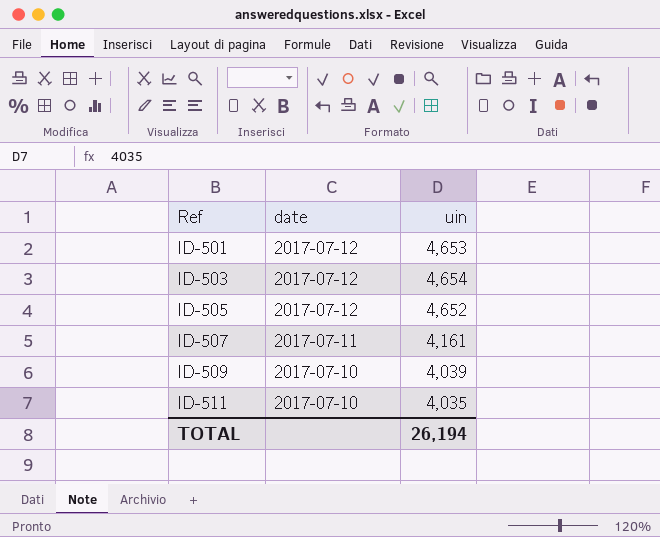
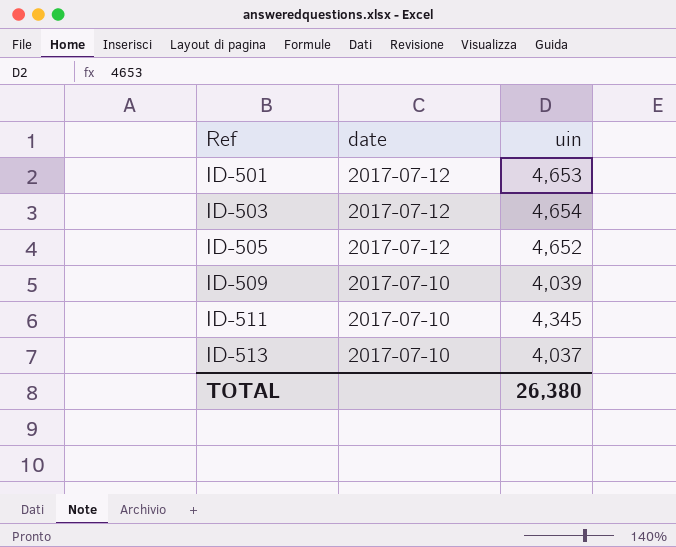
row ID-507: 2017-07-11 | 4,161 -> none
ID-511 | uin: 4,035 -> 4,345
row ID-513: none -> 2017-07-10 | 4,037
TOTAL | uin: 26,194 -> 26,380

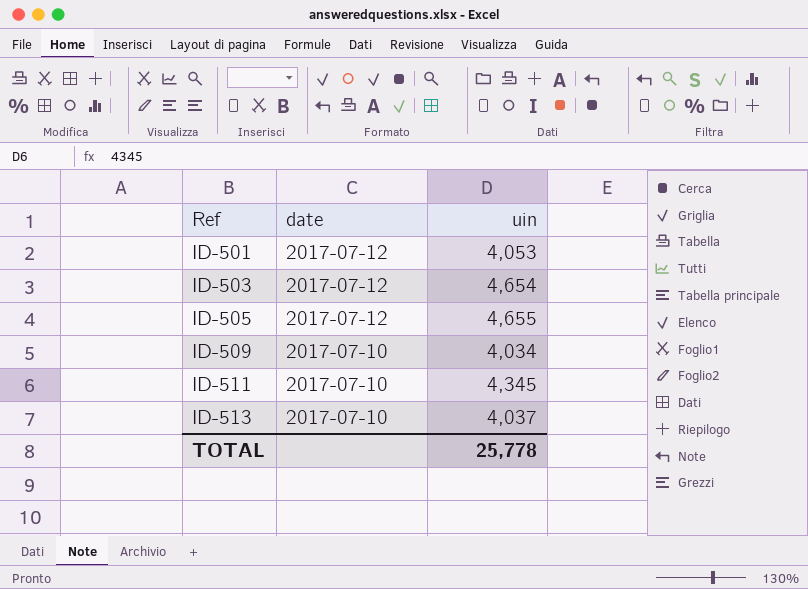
ID-501 | uin: 4,653 -> 4,053
ID-505 | uin: 4,652 -> 4,655
ID-509 | uin: 4,039 -> 4,034
TOTAL | uin: 26,380 -> 25,778

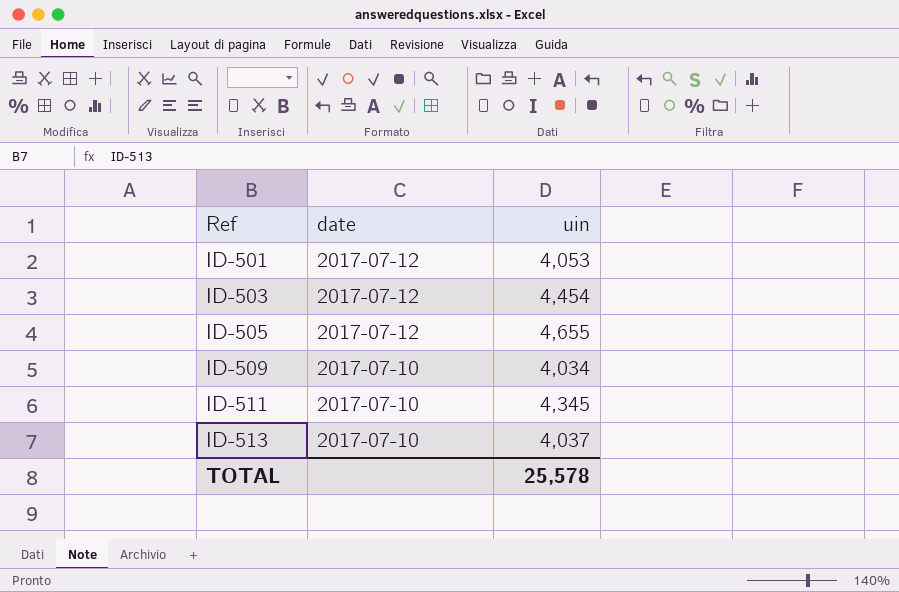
ID-503 | uin: 4,654 -> 4,454
TOTAL | uin: 25,778 -> 25,578

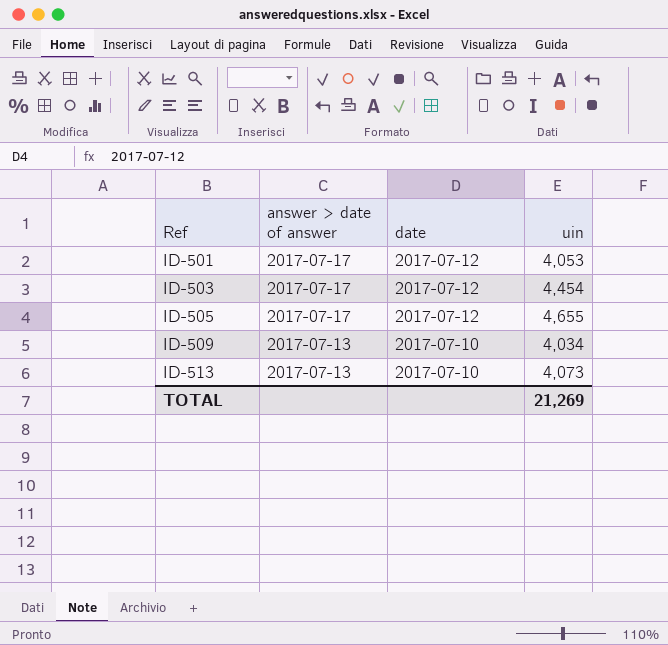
column answer > date of answer | position: none -> 2
row ID-511: 2017-07-10 | 4,345 -> none
ID-513 | uin: 4,037 -> 4,073
TOTAL | uin: 25,578 -> 21,269

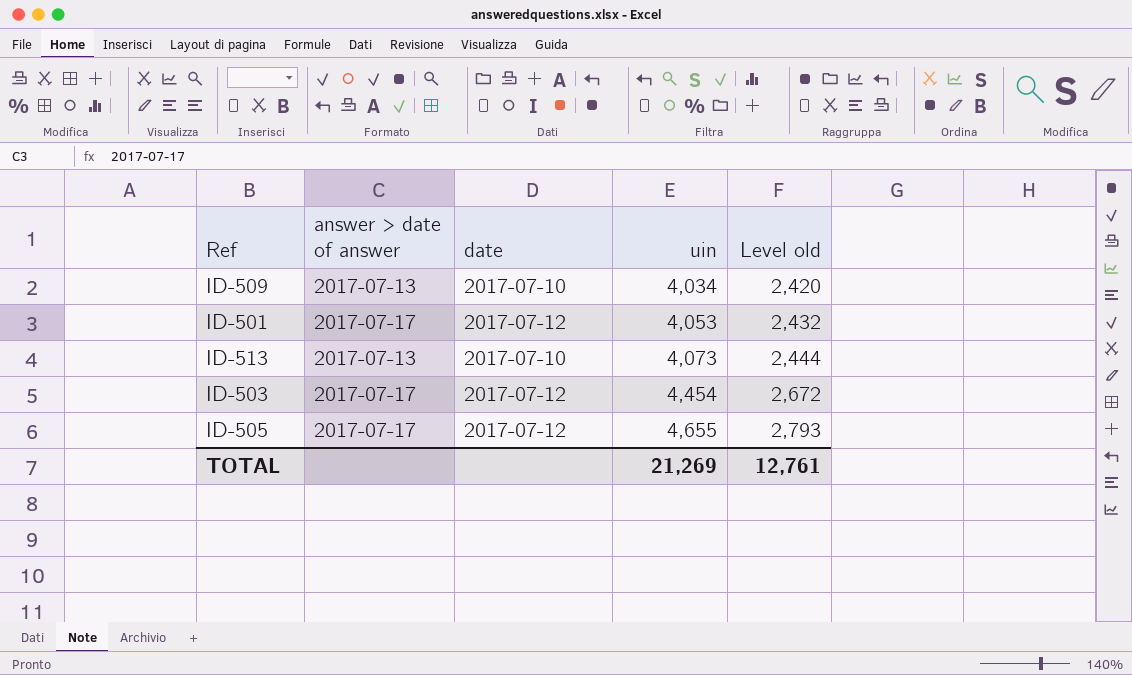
row order: Ref ascending -> uin ascending
column Level old | formula: none -> [uin] * 0.6

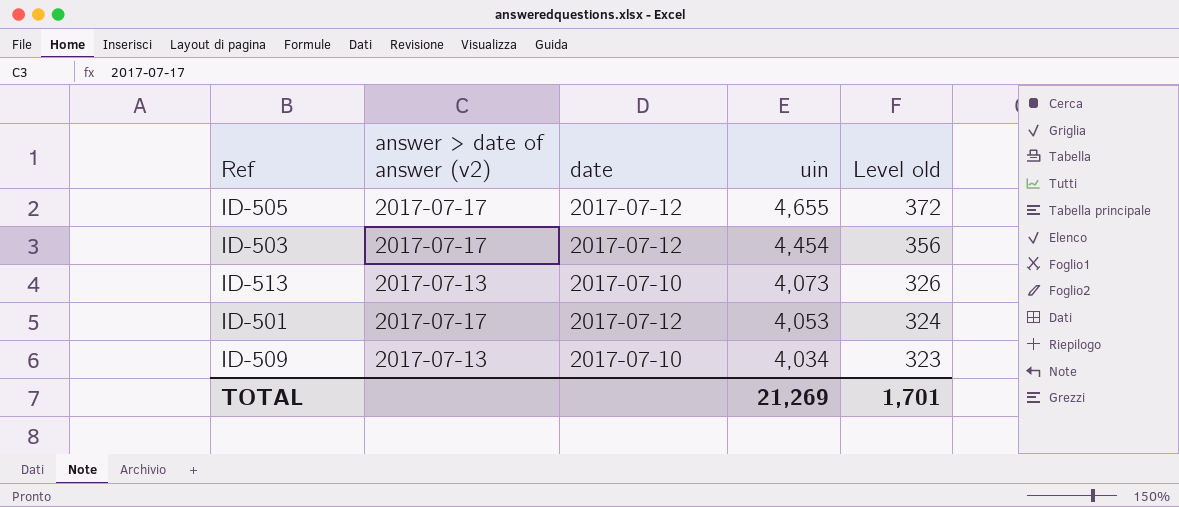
row order: uin ascending -> uin descending
column name: answer > date of answer -> answer > date of answer (v2)
column Level old | formula: [uin] * 0.6 -> [uin] * 0.08
TOTAL | Level old: 12,761 -> 1,701

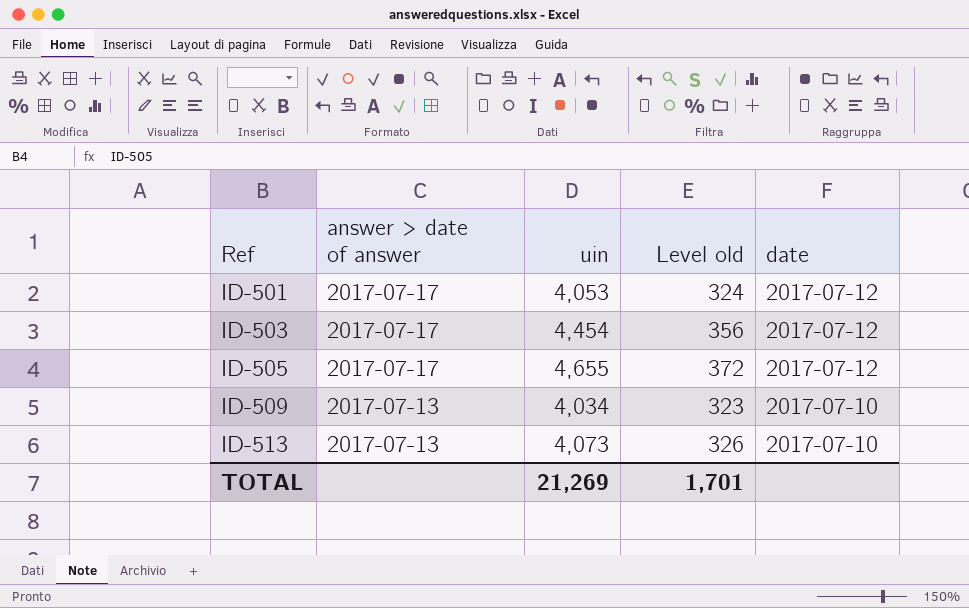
row order: uin descending -> Ref ascending
column name: answer > date of answer (v2) -> answer > date of answer
column date | position: 3 -> 5

